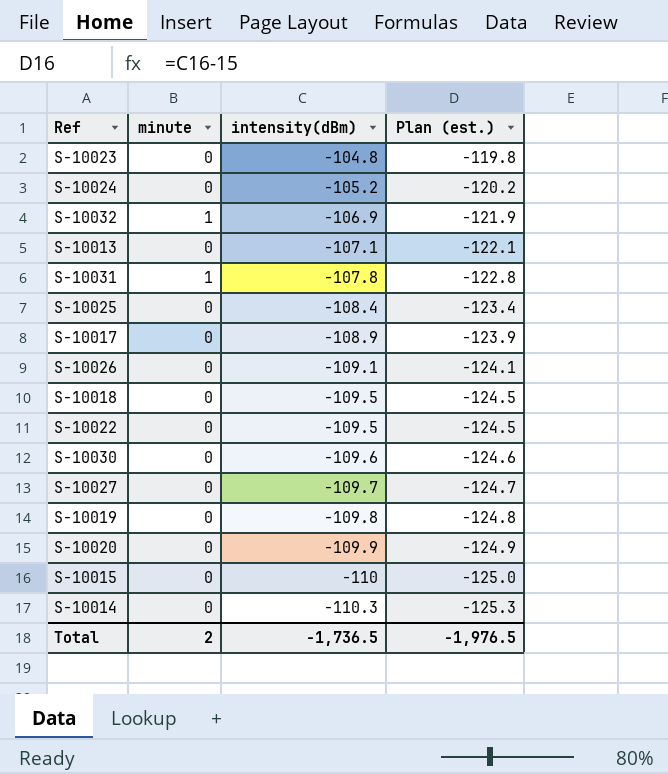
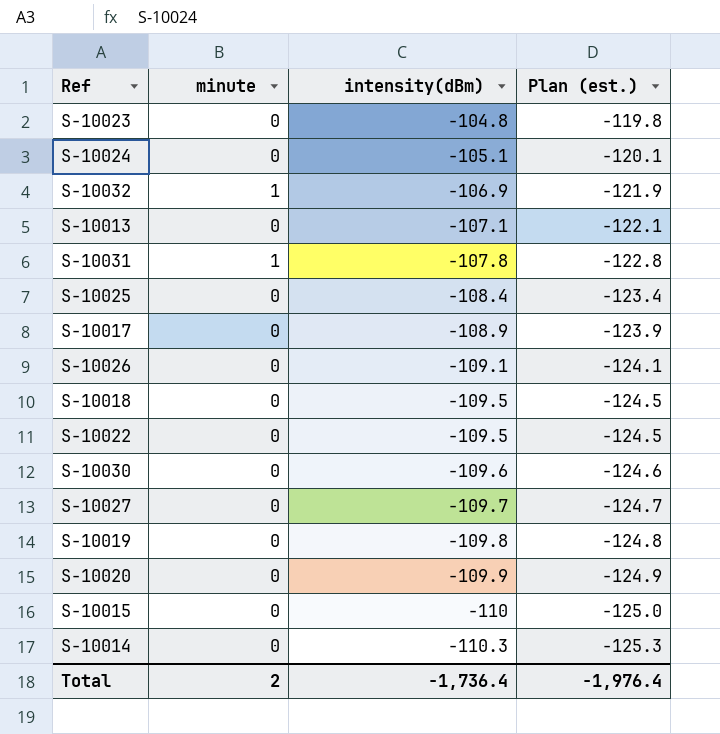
S-10024 | intensity(dBm): -105.2 -> -105.1
S-10024 | Plan (est.): -120.2 -> -120.1
Total | intensity(dBm): -1,736.5 -> -1,736.4
Total | Plan (est.): -1,976.5 -> -1,976.4

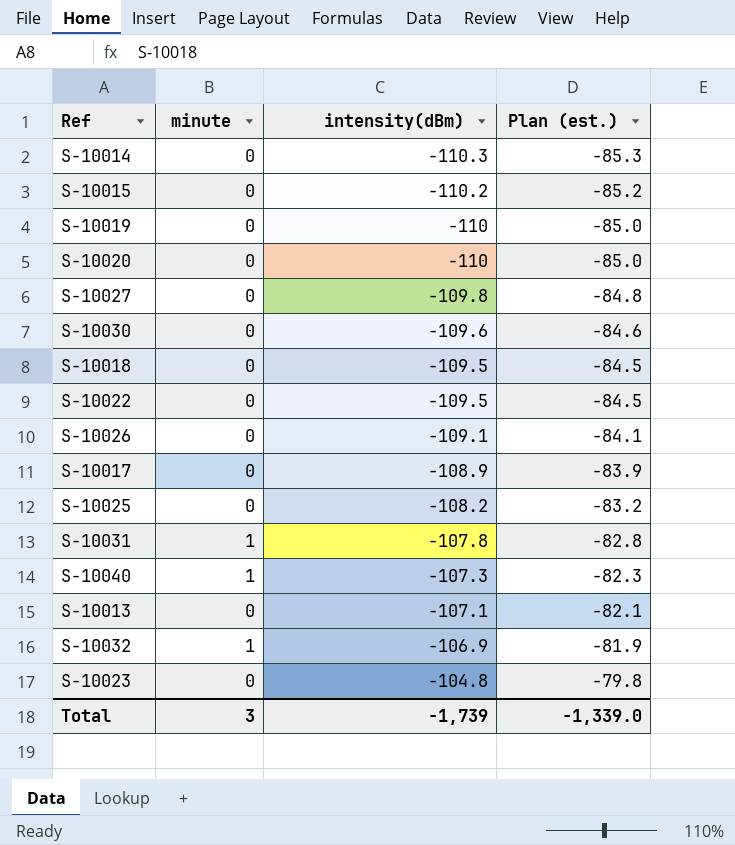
row order: intensity(dBm) descending -> intensity(dBm) ascending
column Plan (est.) | formula: [intensity(dBm)] - 15 -> [intensity(dBm)] + 25
row S-10024: 0 | -105.1 | -120.1 -> none
S-10015 | intensity(dBm): -110 -> -110.2
S-10019 | intensity(dBm): -109.8 -> -110
S-10020 | intensity(dBm): -109.9 -> -110
S-10027 | intensity(dBm): -109.7 -> -109.8
S-10025 | intensity(dBm): -108.4 -> -108.2
row S-10040: none -> 1 | -107.3 | -82.3
Total | minute: 2 -> 3
Total | intensity(dBm): -1,736.4 -> -1,739
Total | Plan (est.): -1,976.4 -> -1,339.0

